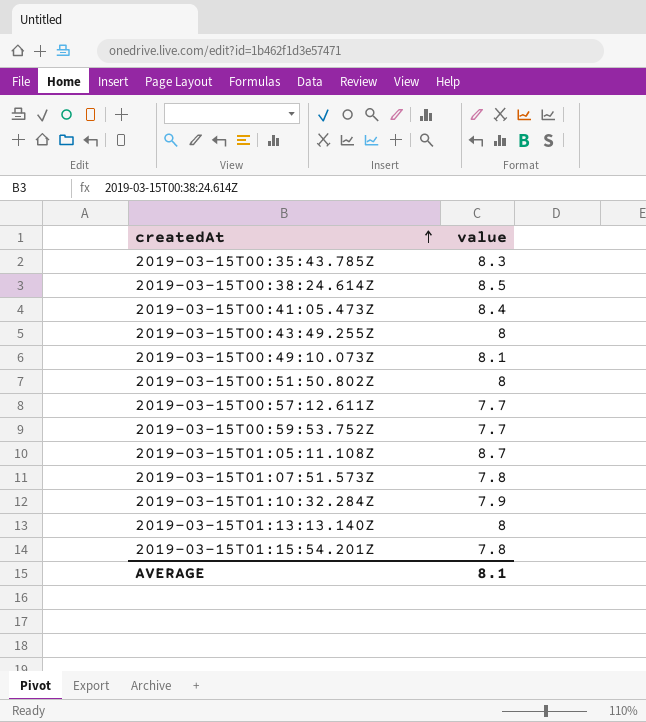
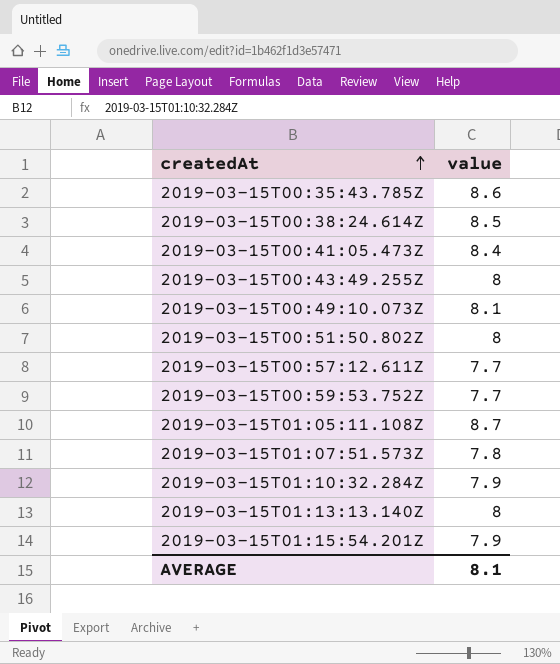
2019-03-15T00:35:43.785Z | value: 8.3 -> 8.6
2019-03-15T01:15:54.201Z | value: 7.8 -> 7.9

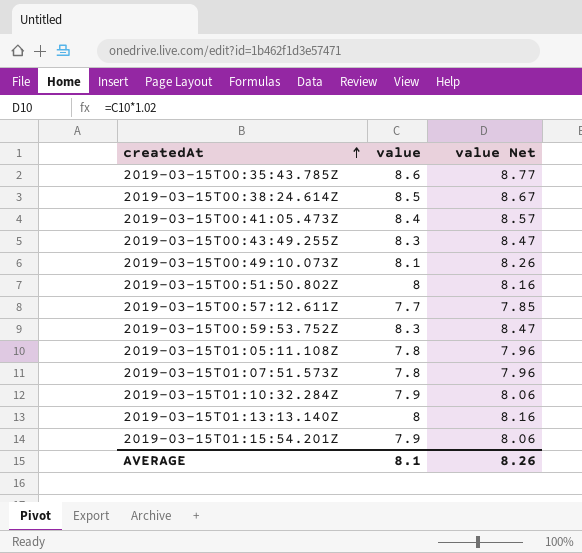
column value Net | formula: none -> [value] * 1.02
2019-03-15T00:43:49.255Z | value: 8 -> 8.3
2019-03-15T00:59:53.752Z | value: 7.7 -> 8.3
2019-03-15T01:05:11.108Z | value: 8.7 -> 7.8

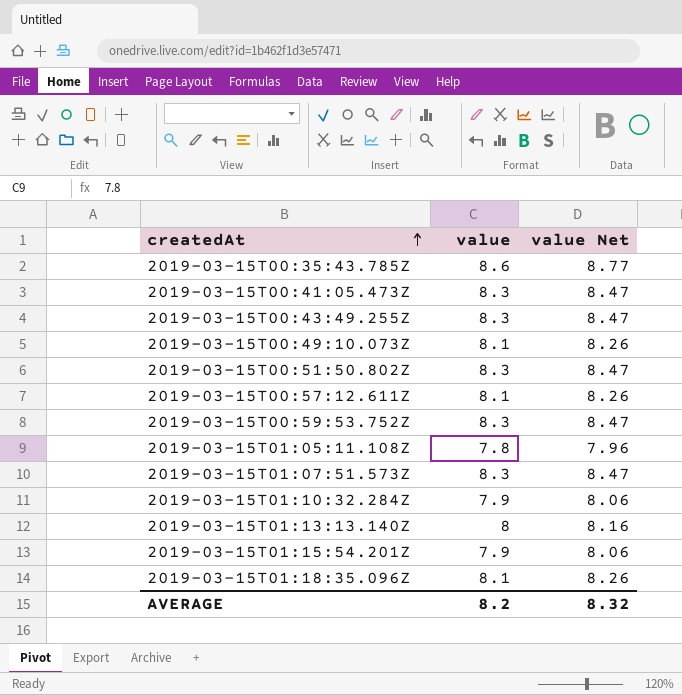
row 2019-03-15T00:38:24.614Z: 8.5 | 8.67 -> none
2019-03-15T00:41:05.473Z | value: 8.4 -> 8.3
2019-03-15T00:41:05.473Z | value Net: 8.57 -> 8.47
2019-03-15T00:51:50.802Z | value: 8 -> 8.3
2019-03-15T00:51:50.802Z | value Net: 8.16 -> 8.47
2019-03-15T00:57:12.611Z | value: 7.7 -> 8.1
2019-03-15T00:57:12.611Z | value Net: 7.85 -> 8.26
2019-03-15T01:07:51.573Z | value: 7.8 -> 8.3
2019-03-15T01:07:51.573Z | value Net: 7.96 -> 8.47
row 2019-03-15T01:18:35.096Z: none -> 8.1 | 8.26
AVERAGE | value: 8.1 -> 8.2
AVERAGE | value Net: 8.26 -> 8.32

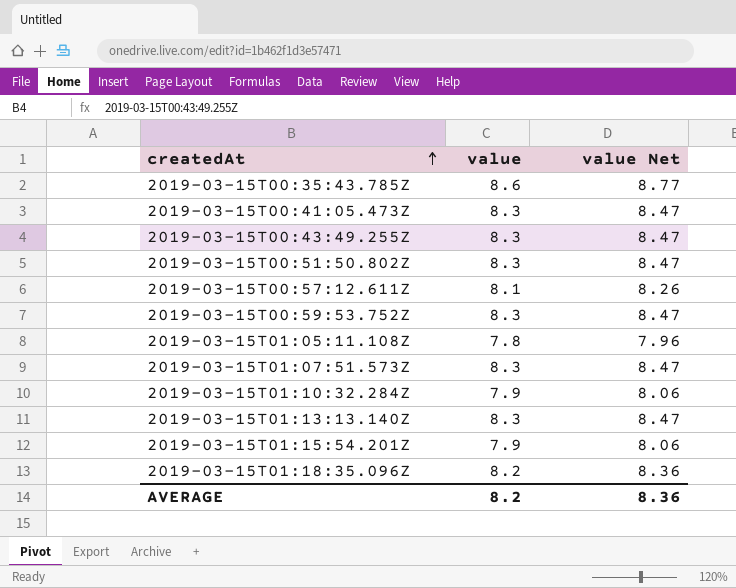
row 2019-03-15T00:49:10.073Z: 8.1 | 8.26 -> none
2019-03-15T01:13:13.140Z | value: 8 -> 8.3
2019-03-15T01:13:13.140Z | value Net: 8.16 -> 8.47
2019-03-15T01:18:35.096Z | value: 8.1 -> 8.2
2019-03-15T01:18:35.096Z | value Net: 8.26 -> 8.36
AVERAGE | value Net: 8.32 -> 8.36

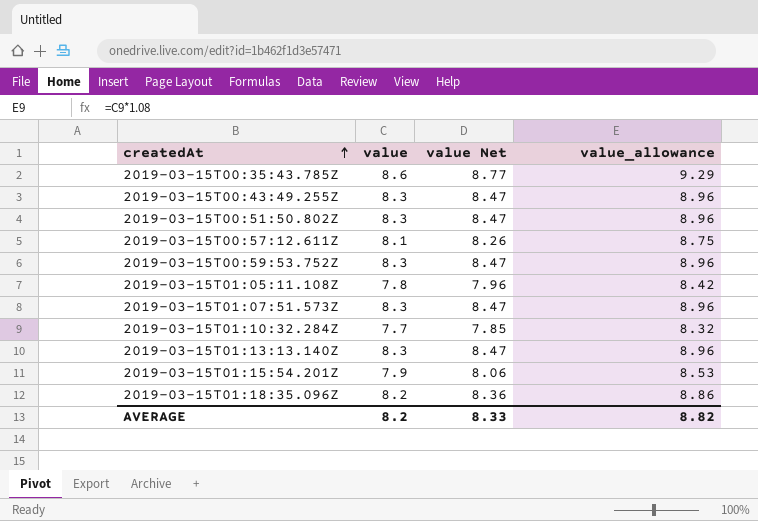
column value_allowance | formula: none -> [value] * 1.08
row 2019-03-15T00:41:05.473Z: 8.3 | 8.47 -> none
2019-03-15T01:10:32.284Z | value: 7.9 -> 7.7
2019-03-15T01:10:32.284Z | value Net: 8.06 -> 7.85
AVERAGE | value Net: 8.36 -> 8.33

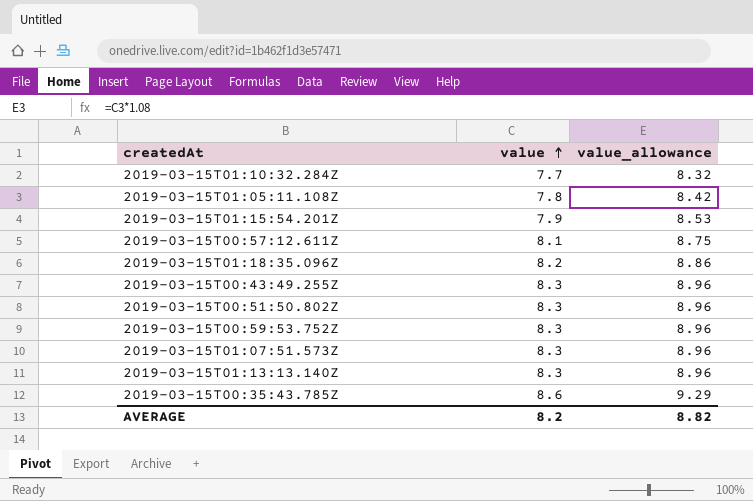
row order: createdAt ascending -> value ascending
column value Net | formula: [value] * 1.02 -> none

